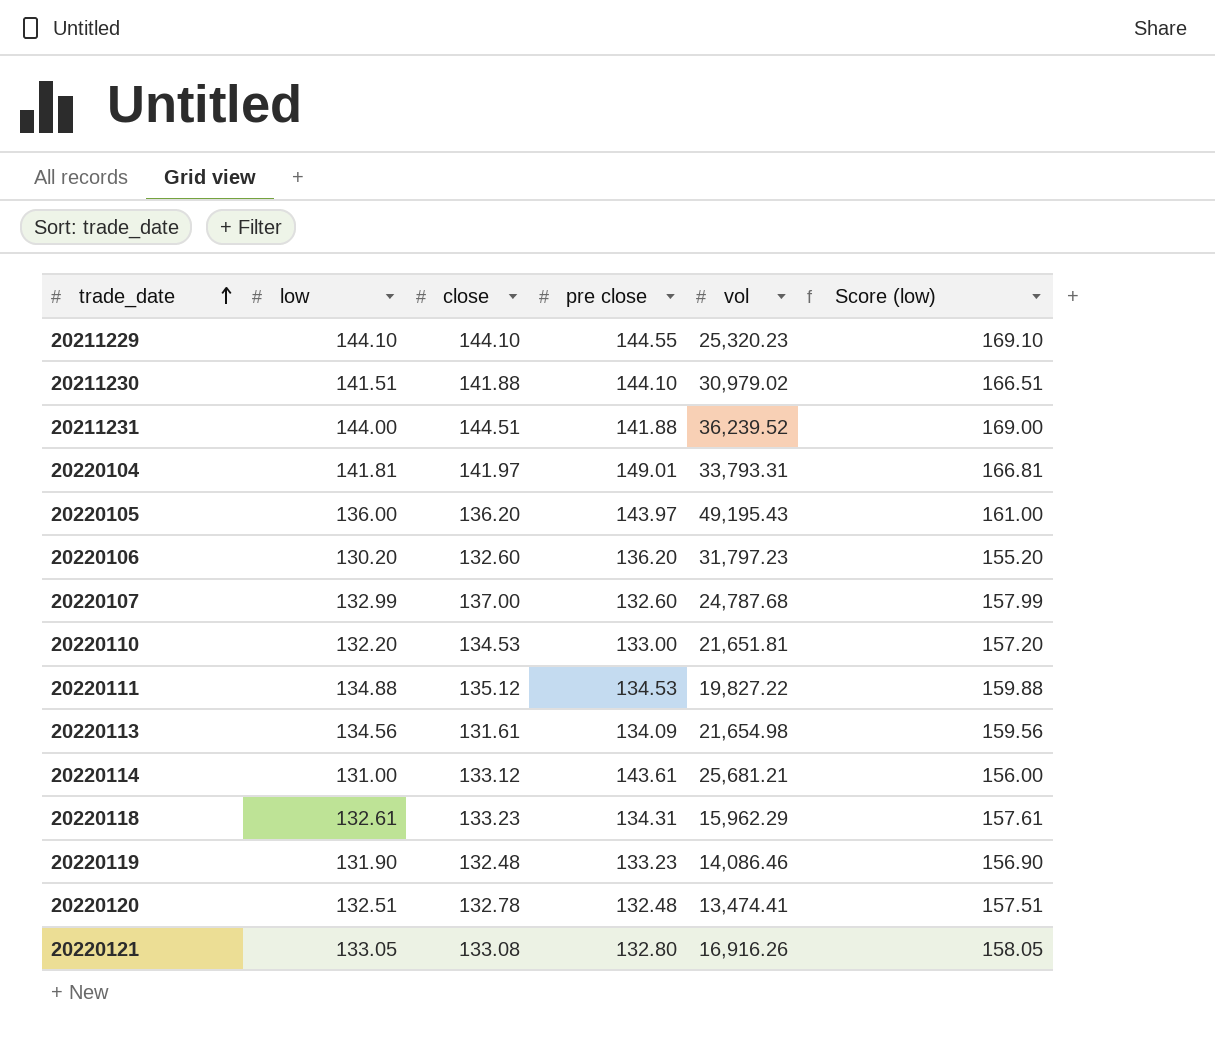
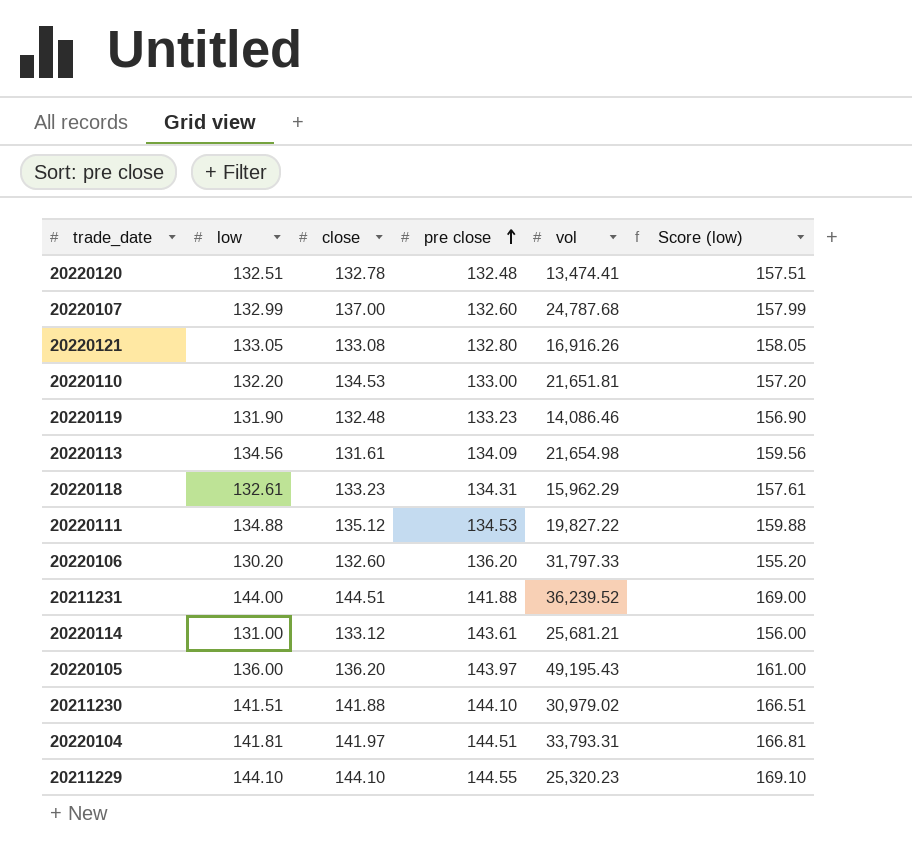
row order: trade_date ascending -> pre close ascending
20220106 | vol: 31,797.23 -> 31,797.33
20220104 | pre close: 149.01 -> 144.51

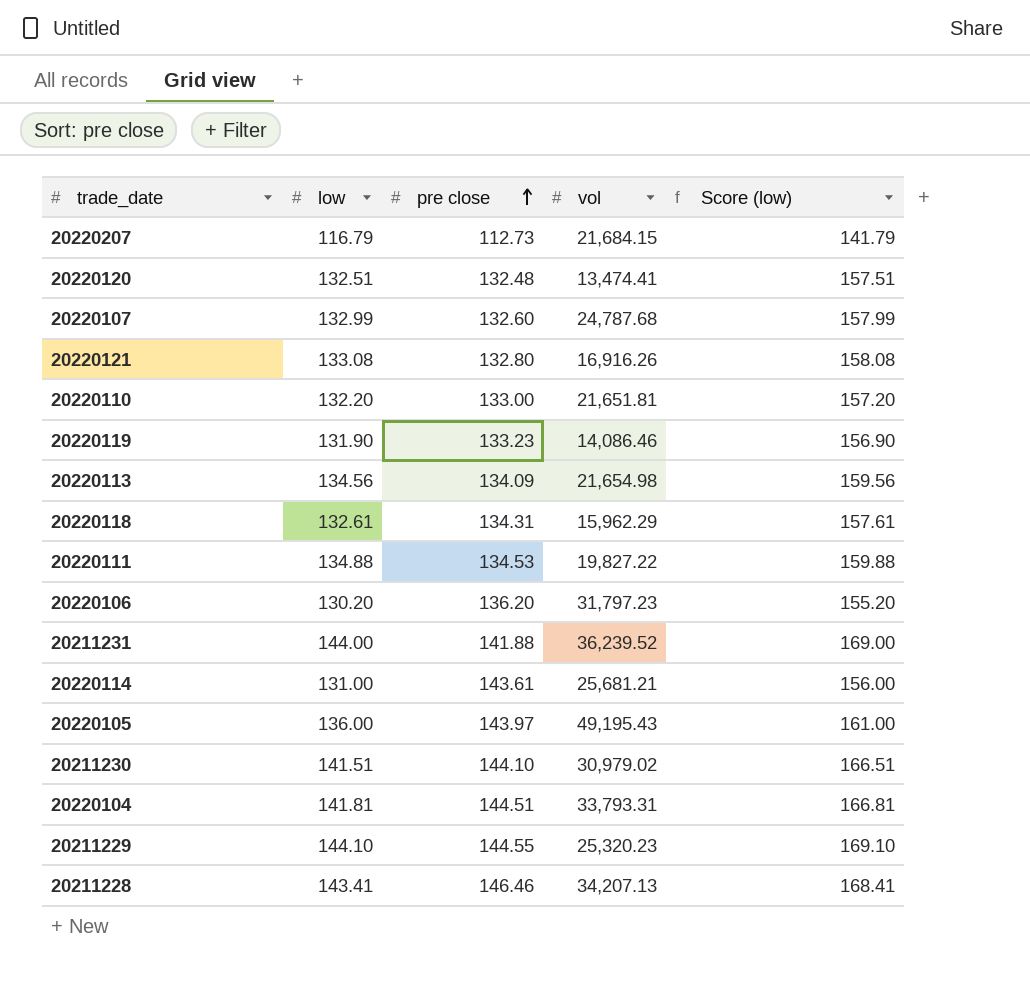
column close | position: 3 -> none
row 20220207: none -> 116.79 | 112.73 | 21,684.15 | 141.79
20220121 | low: 133.05 -> 133.08
20220121 | Score (low): 158.05 -> 158.08
20220106 | vol: 31,797.33 -> 31,797.23
row 20211228: none -> 143.41 | 146.46 | 34,207.13 | 168.41

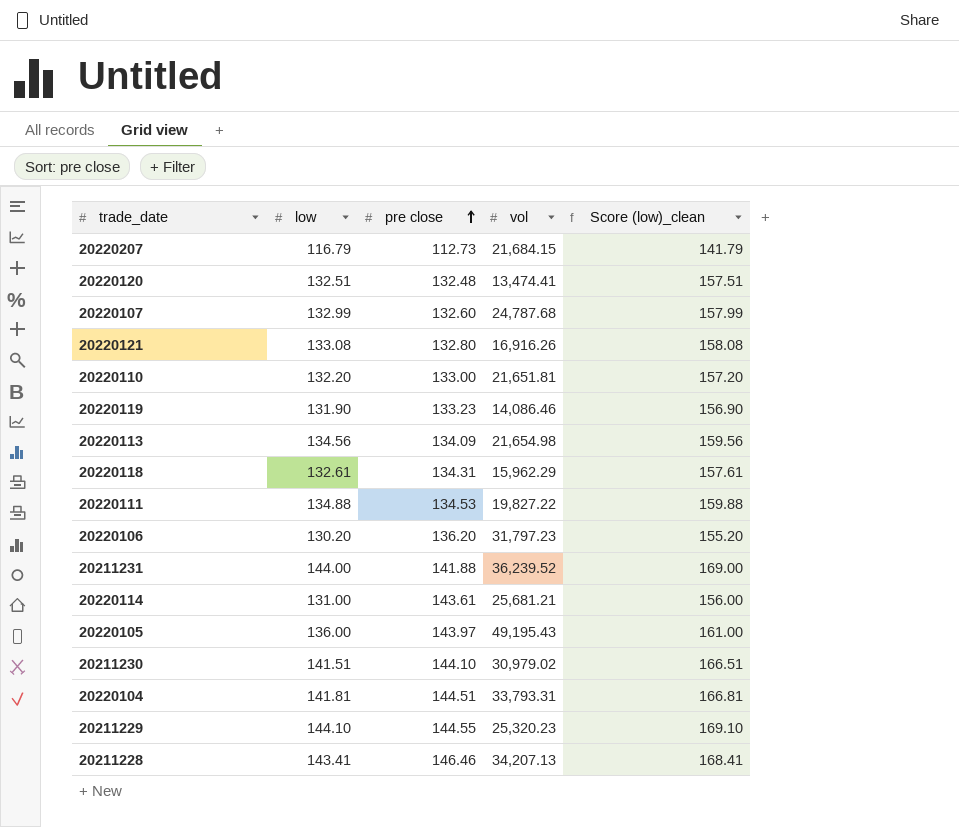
column name: Score (low) -> Score (low)_clean

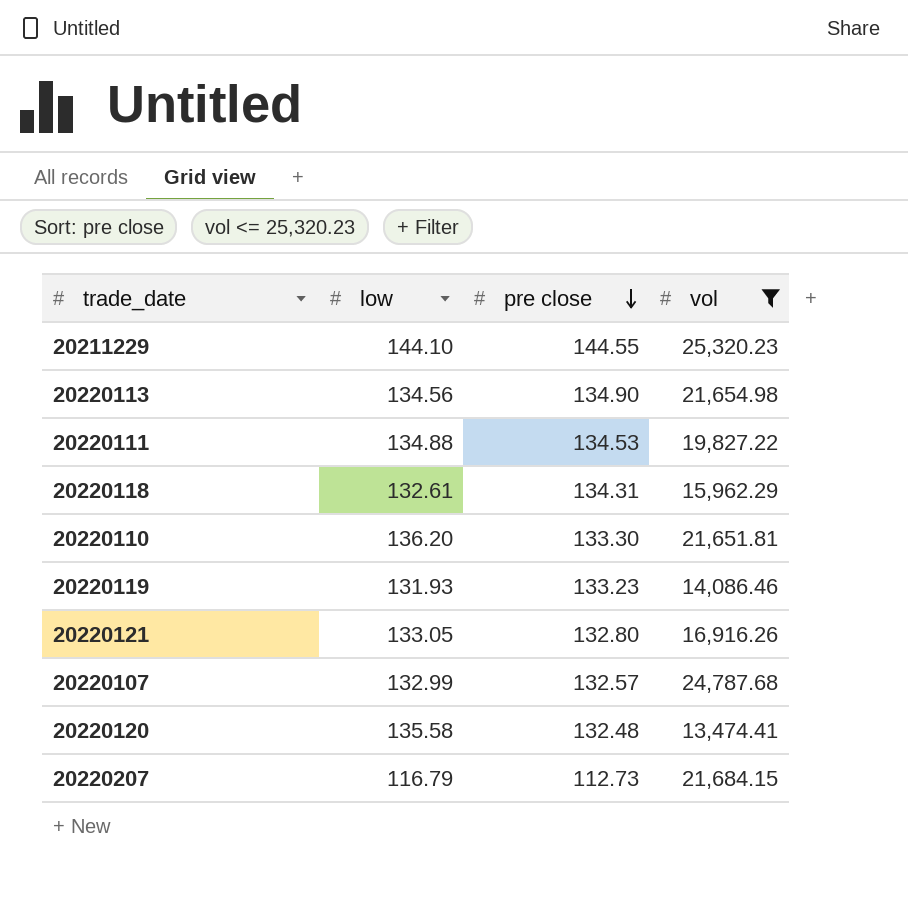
filter: none -> vol <= 25,320.23
row order: pre close ascending -> pre close descending
column Score (low)_clean | formula: [low] + 25 -> none
20220113 | pre close: 134.09 -> 134.90
20220110 | low: 132.20 -> 136.20
20220110 | pre close: 133.00 -> 133.30
20220119 | low: 131.90 -> 131.93
20220121 | low: 133.08 -> 133.05
20220107 | pre close: 132.60 -> 132.57
20220120 | low: 132.51 -> 135.58

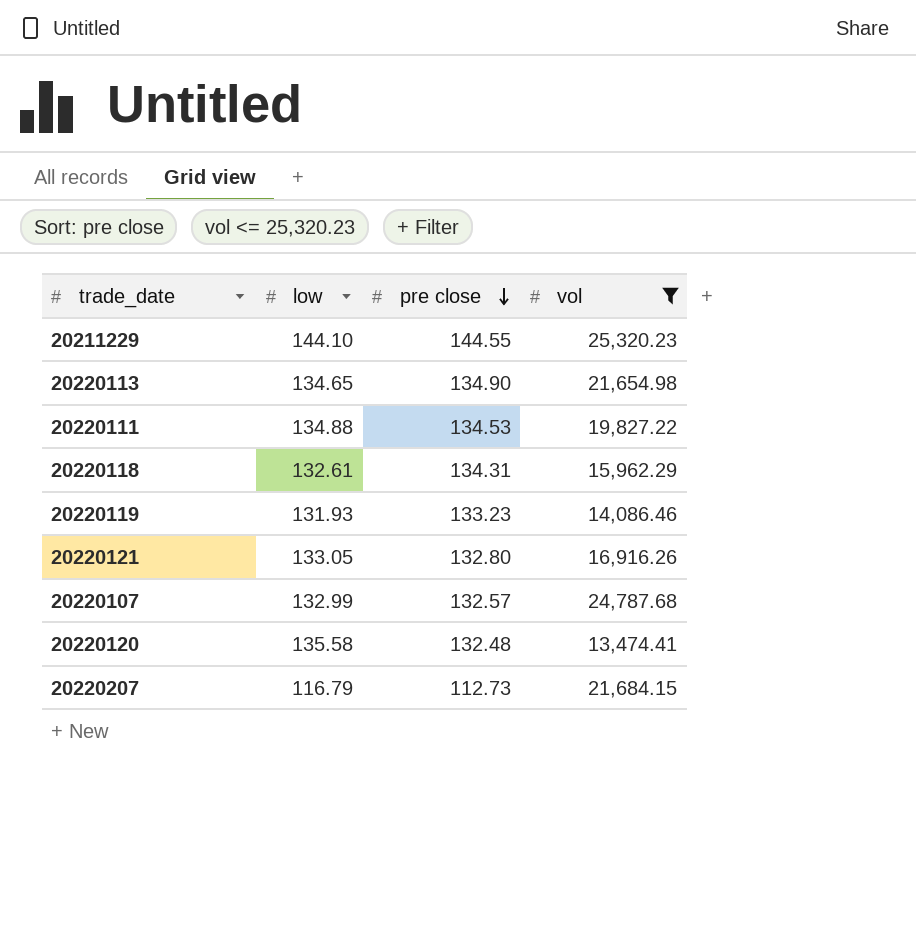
row 20220110: 136.20 | 133.30 | 21,651.81 -> none
20220113 | low: 134.56 -> 134.65

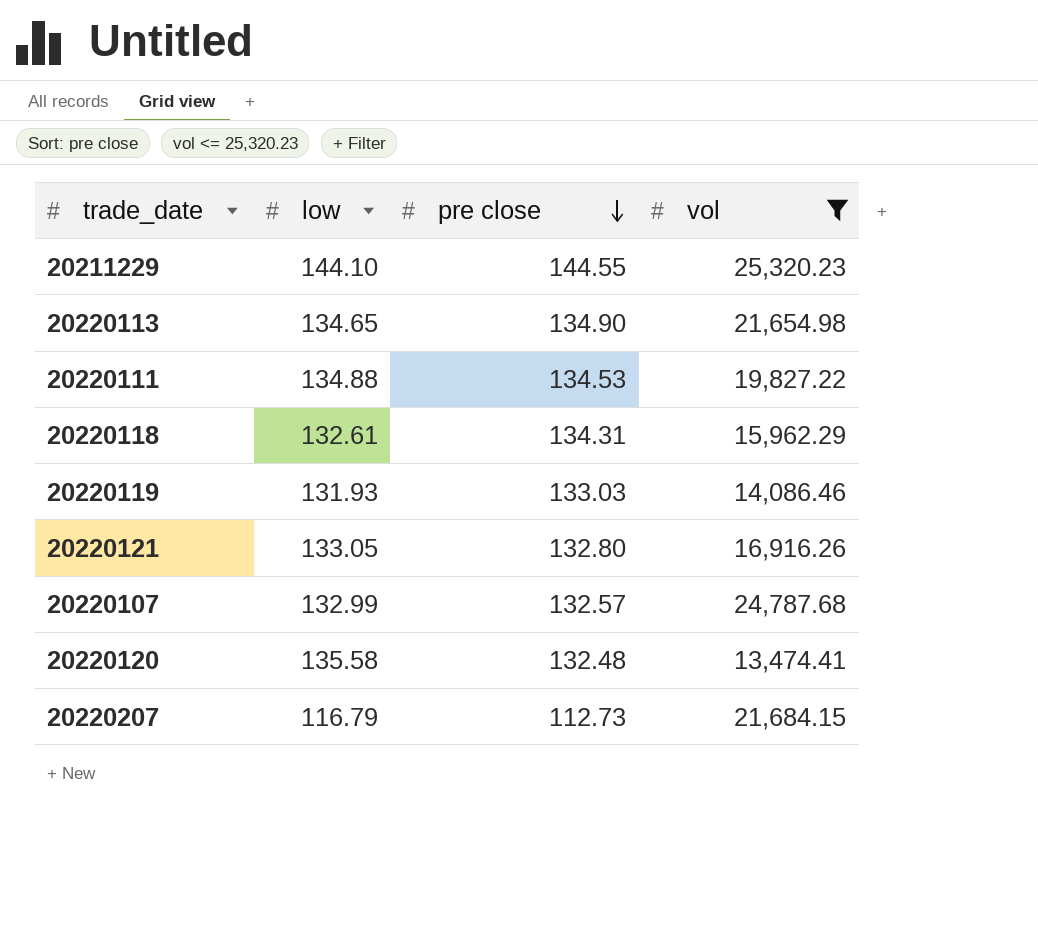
20220119 | pre close: 133.23 -> 133.03

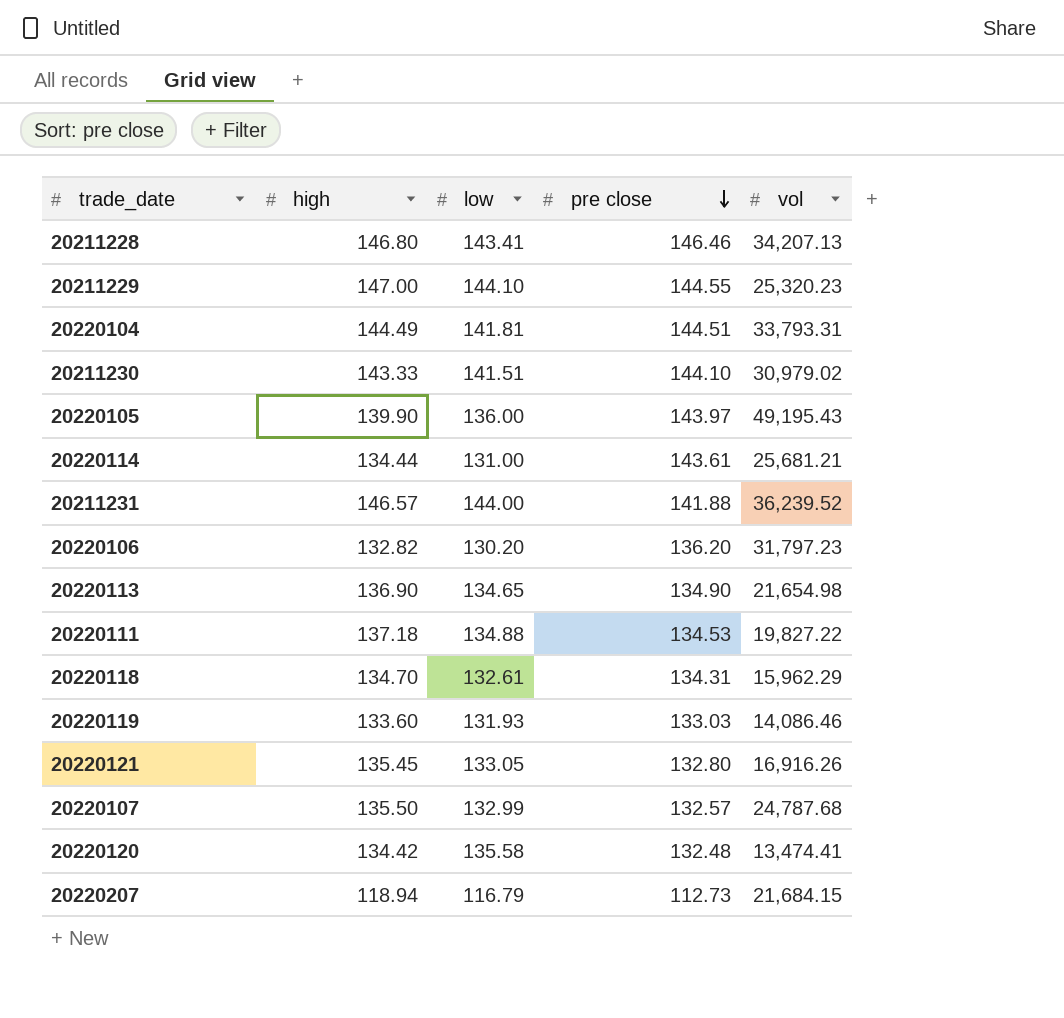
filter: vol <= 25,320.23 -> none
column high | position: none -> 2

